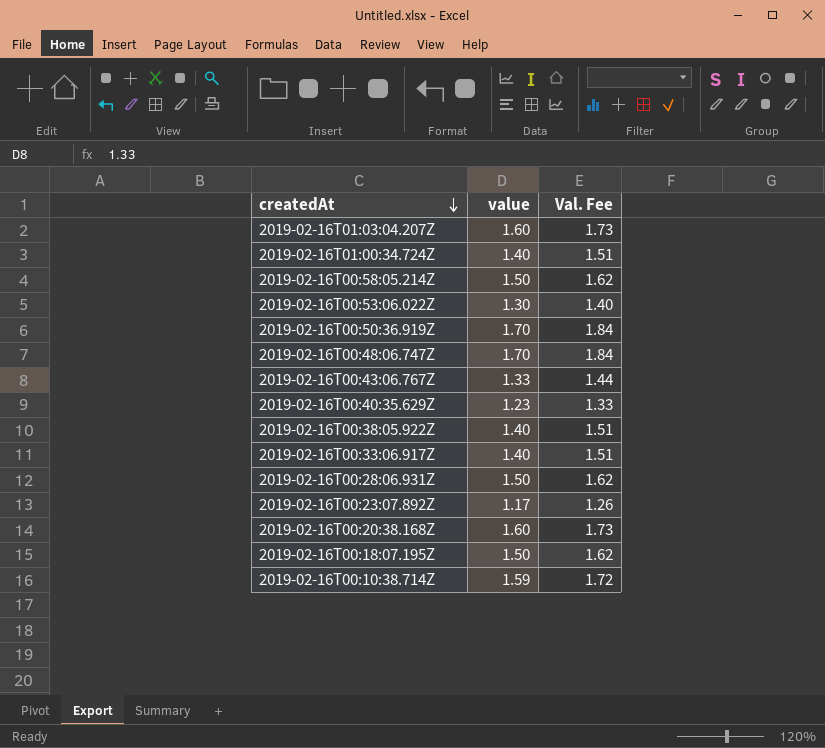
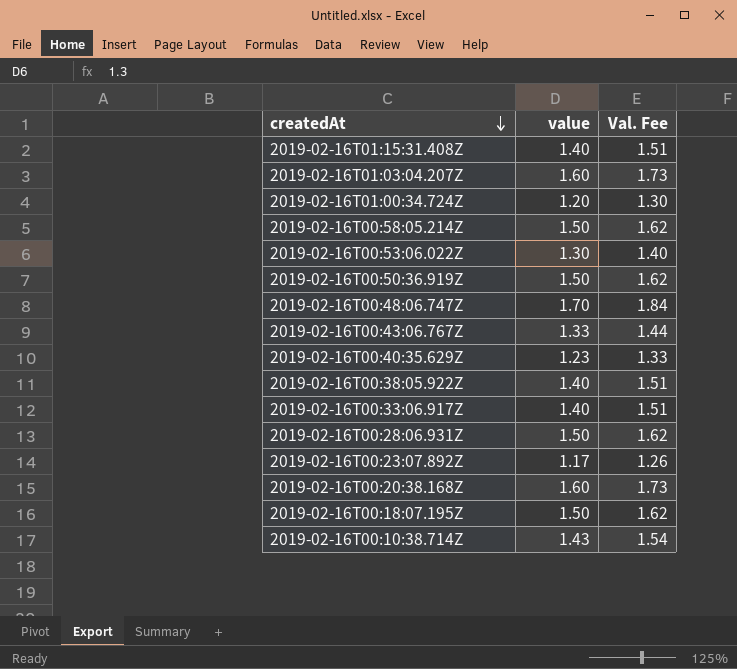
row 2019-02-16T01:15:31.408Z: none -> 1.40 | 1.51
2019-02-16T01:00:34.724Z | value: 1.40 -> 1.20
2019-02-16T01:00:34.724Z | Val. Fee: 1.51 -> 1.30
2019-02-16T00:50:36.919Z | value: 1.70 -> 1.50
2019-02-16T00:50:36.919Z | Val. Fee: 1.84 -> 1.62
2019-02-16T00:10:38.714Z | value: 1.59 -> 1.43
2019-02-16T00:10:38.714Z | Val. Fee: 1.72 -> 1.54

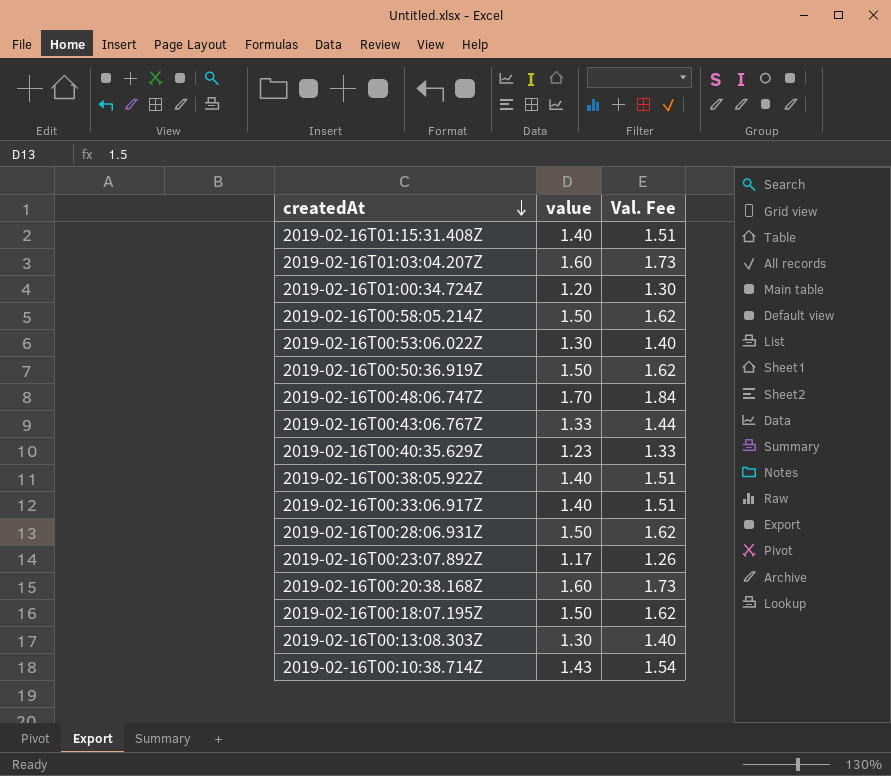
row 2019-02-16T00:13:08.303Z: none -> 1.30 | 1.40

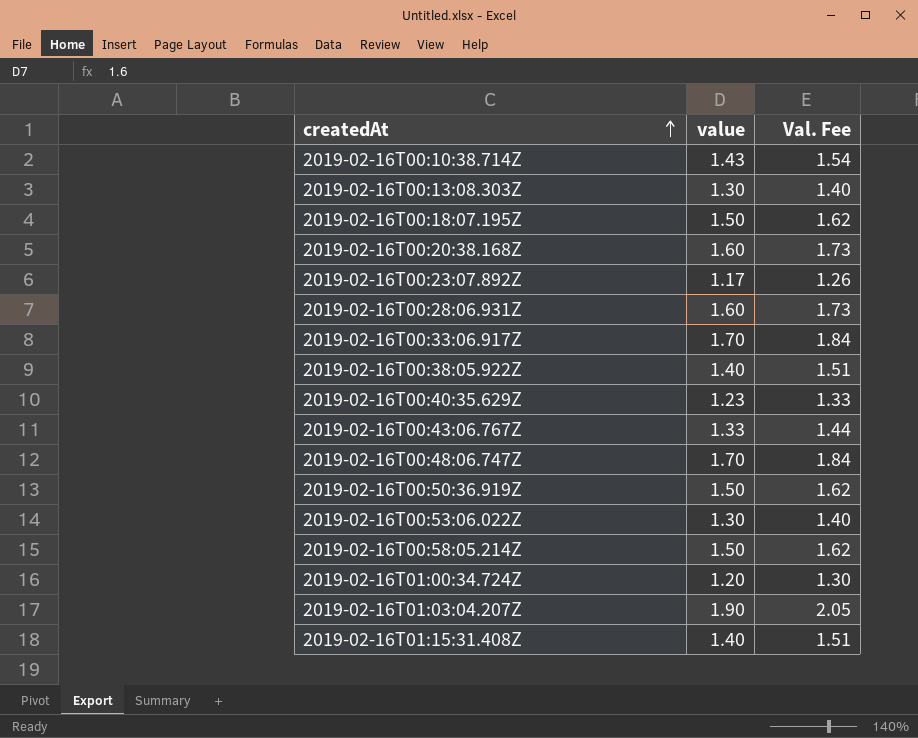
row order: createdAt descending -> createdAt ascending
2019-02-16T00:28:06.931Z | value: 1.50 -> 1.60
2019-02-16T00:28:06.931Z | Val. Fee: 1.62 -> 1.73
2019-02-16T00:33:06.917Z | value: 1.40 -> 1.70
2019-02-16T00:33:06.917Z | Val. Fee: 1.51 -> 1.84
2019-02-16T01:03:04.207Z | value: 1.60 -> 1.90
2019-02-16T01:03:04.207Z | Val. Fee: 1.73 -> 2.05

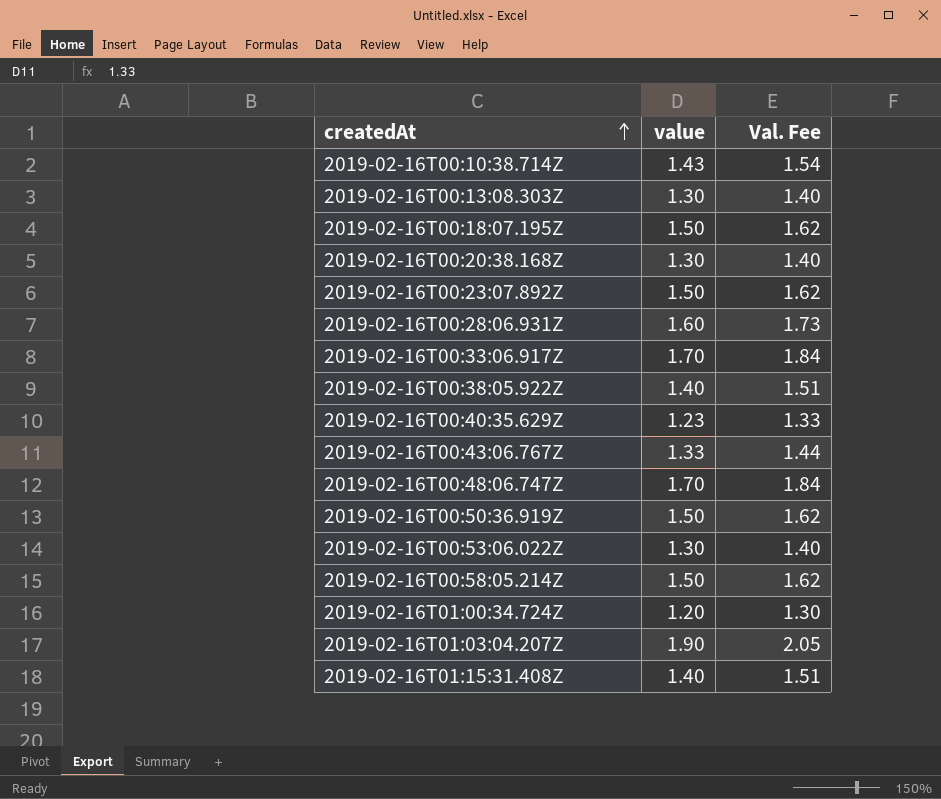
2019-02-16T00:20:38.168Z | value: 1.60 -> 1.30
2019-02-16T00:20:38.168Z | Val. Fee: 1.73 -> 1.40
2019-02-16T00:23:07.892Z | value: 1.17 -> 1.50
2019-02-16T00:23:07.892Z | Val. Fee: 1.26 -> 1.62

